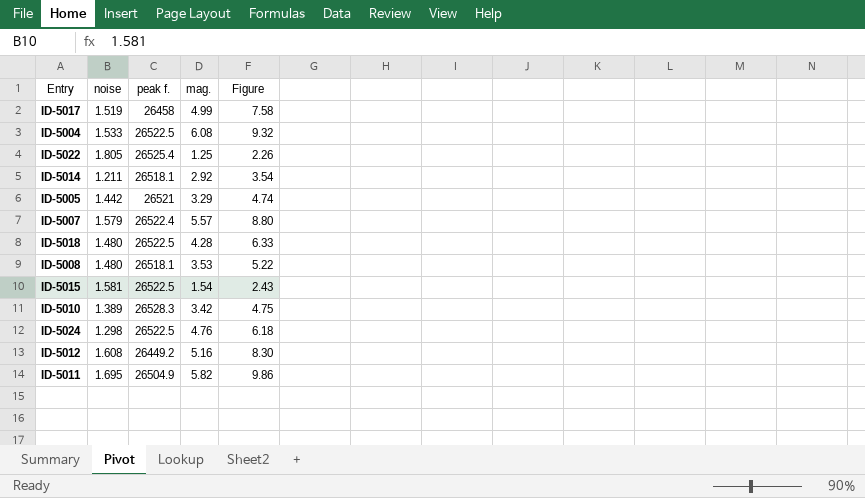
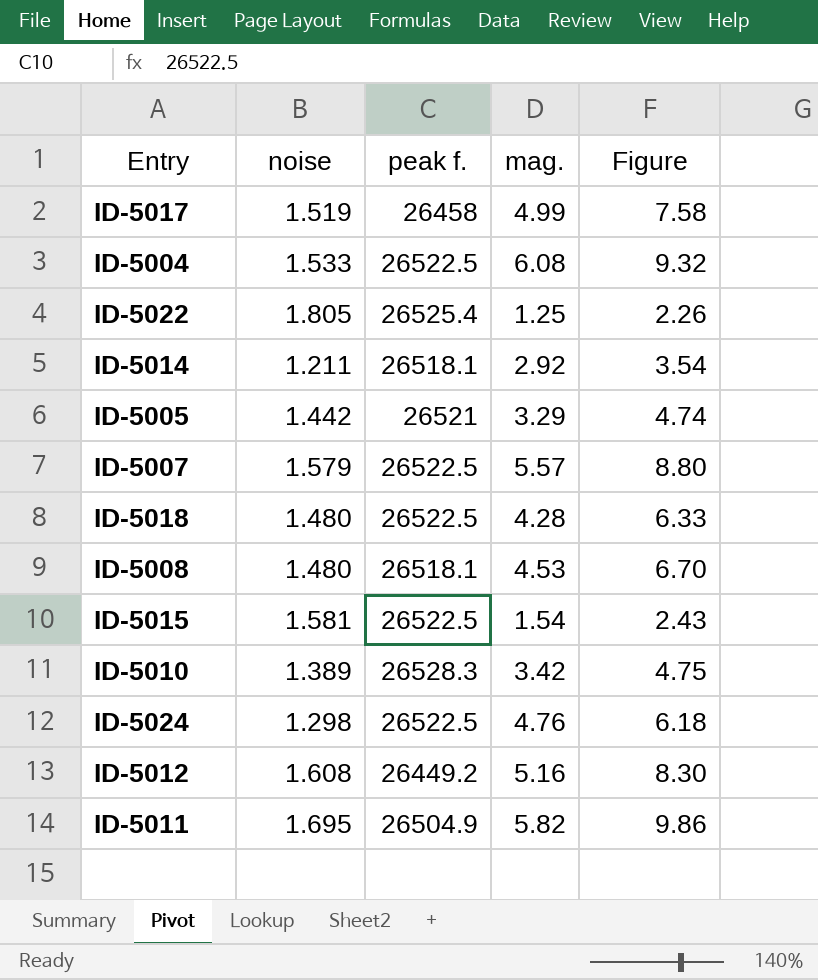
ID-5007 | peak f.: 26522.4 -> 26522.5
ID-5008 | mag.: 3.53 -> 4.53
ID-5008 | Figure: 5.22 -> 6.70

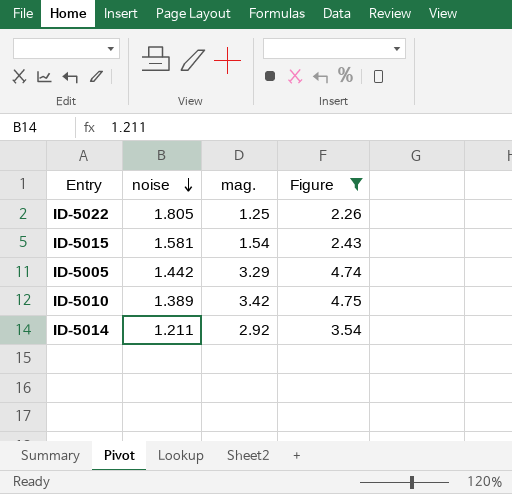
filter: none -> Figure <= 4.75
row order: none -> noise descending
column peak f. | position: 3 -> none

